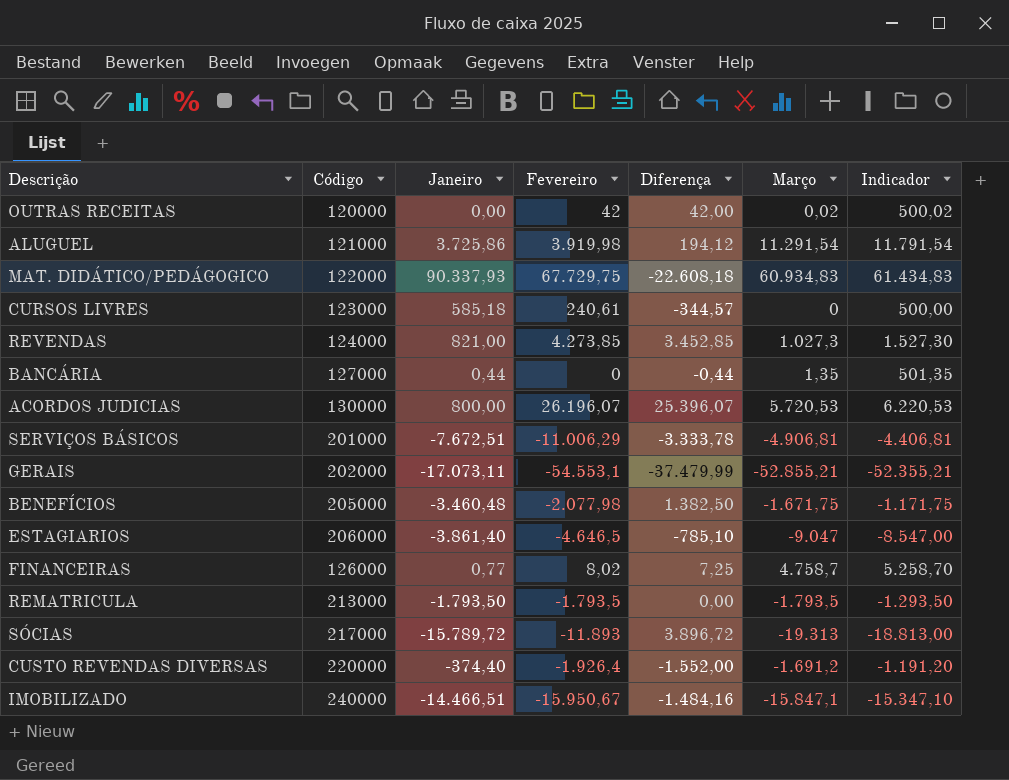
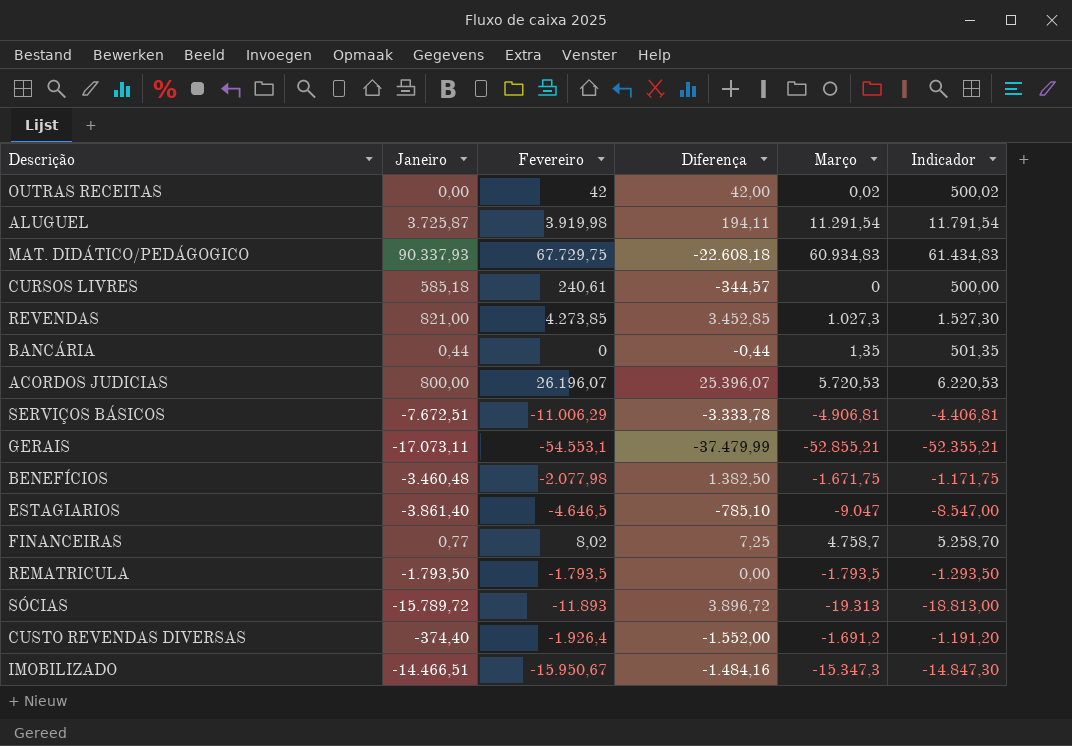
column Código | position: 2 -> none
ALUGUEL | Janeiro: 3.725,86 -> 3.725,87
ALUGUEL | Diferença: 194,12 -> 194,11
IMOBILIZADO | Março: -15.847,1 -> -15.347,3
IMOBILIZADO | Indicador: -15.347,10 -> -14.847,30

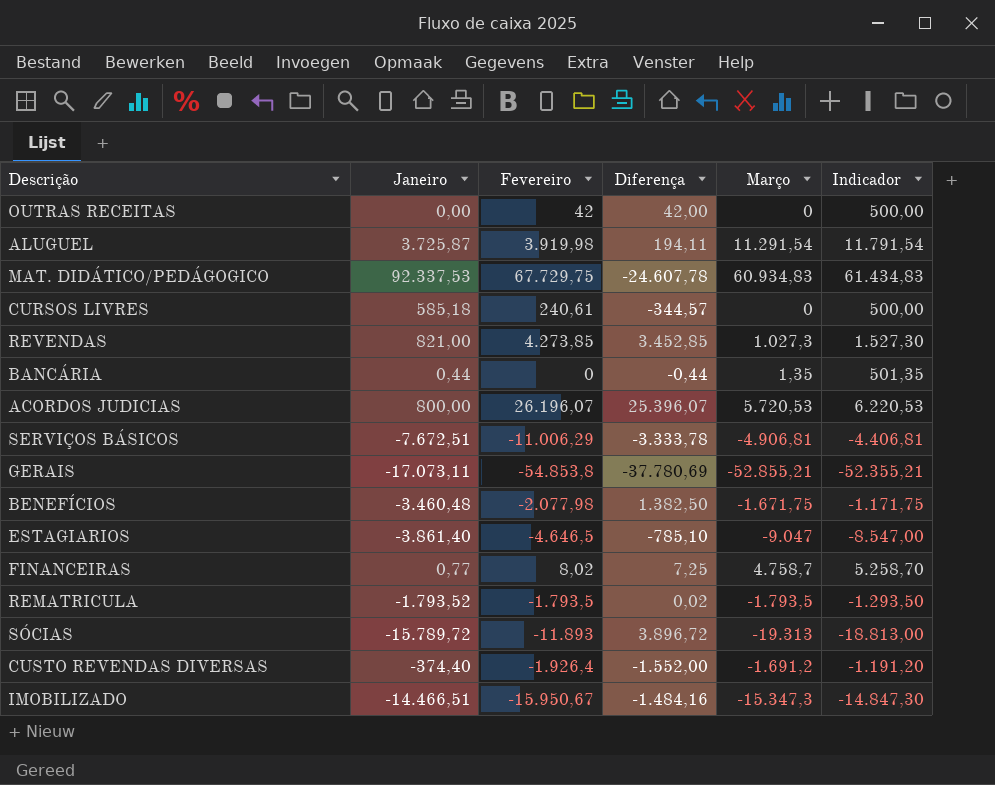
OUTRAS RECEITAS | Março: 0,02 -> 0
OUTRAS RECEITAS | Indicador: 500,02 -> 500,00
MAT. DIDÁTICO/PEDÁGOGICO | Janeiro: 90.337,93 -> 92.337,53
MAT. DIDÁTICO/PEDÁGOGICO | Diferença: -22.608,18 -> -24.607,78
GERAIS | Fevereiro: -54.553,1 -> -54.853,8
GERAIS | Diferença: -37.479,99 -> -37.780,69
REMATRICULA | Janeiro: -1.793,50 -> -1.793,52
REMATRICULA | Diferença: 0,00 -> 0,02

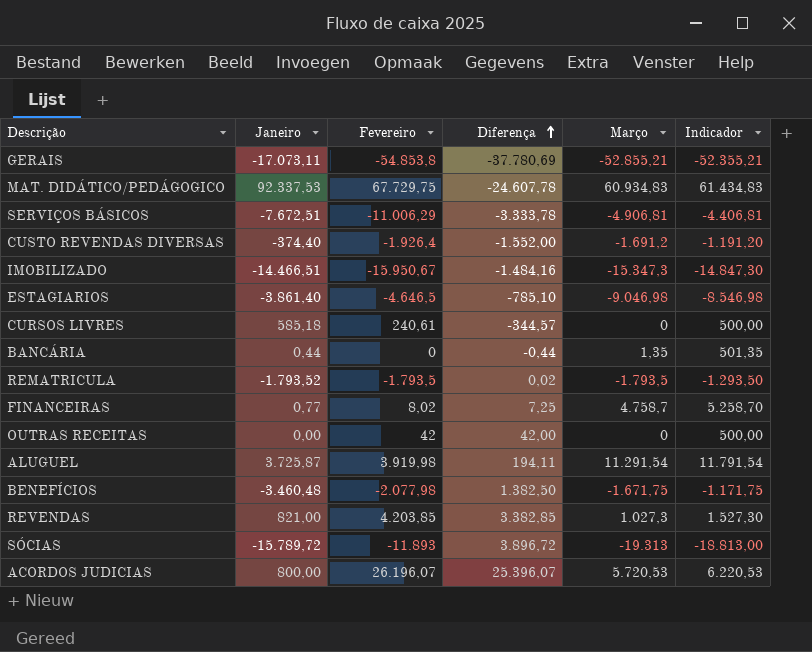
row order: none -> Diferença ascending
ESTAGIARIOS | Março: -9.047 -> -9.046,98
ESTAGIARIOS | Indicador: -8.547,00 -> -8.546,98
REVENDAS | Fevereiro: 4.273,85 -> 4.203,85
REVENDAS | Diferença: 3.452,85 -> 3.382,85

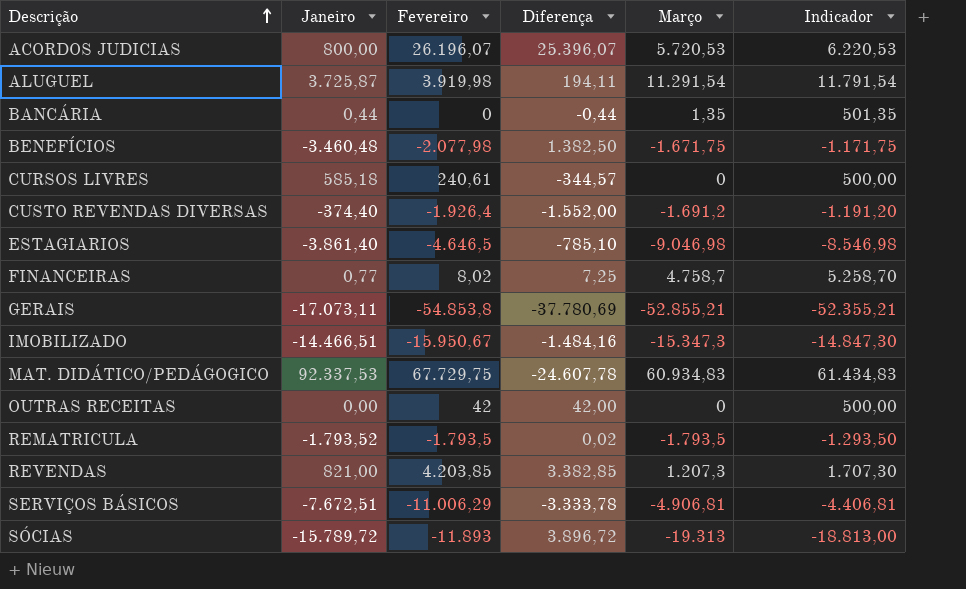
row order: Diferença ascending -> Descrição ascending
REVENDAS | Março: 1.027,3 -> 1.207,3
REVENDAS | Indicador: 1.527,30 -> 1.707,30

